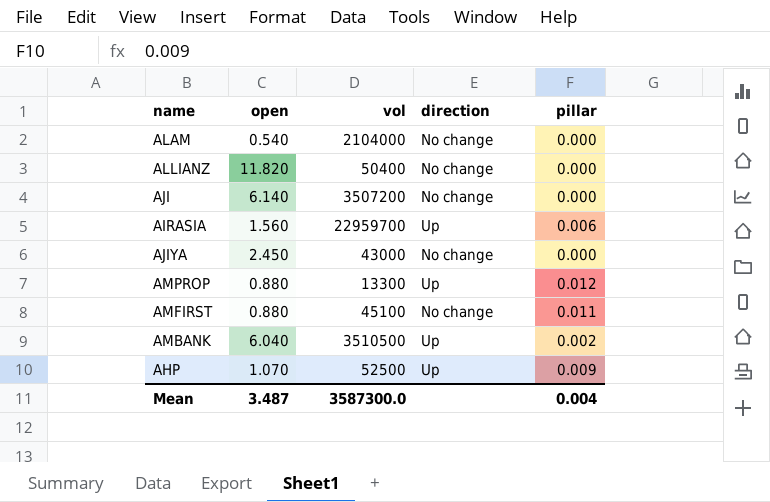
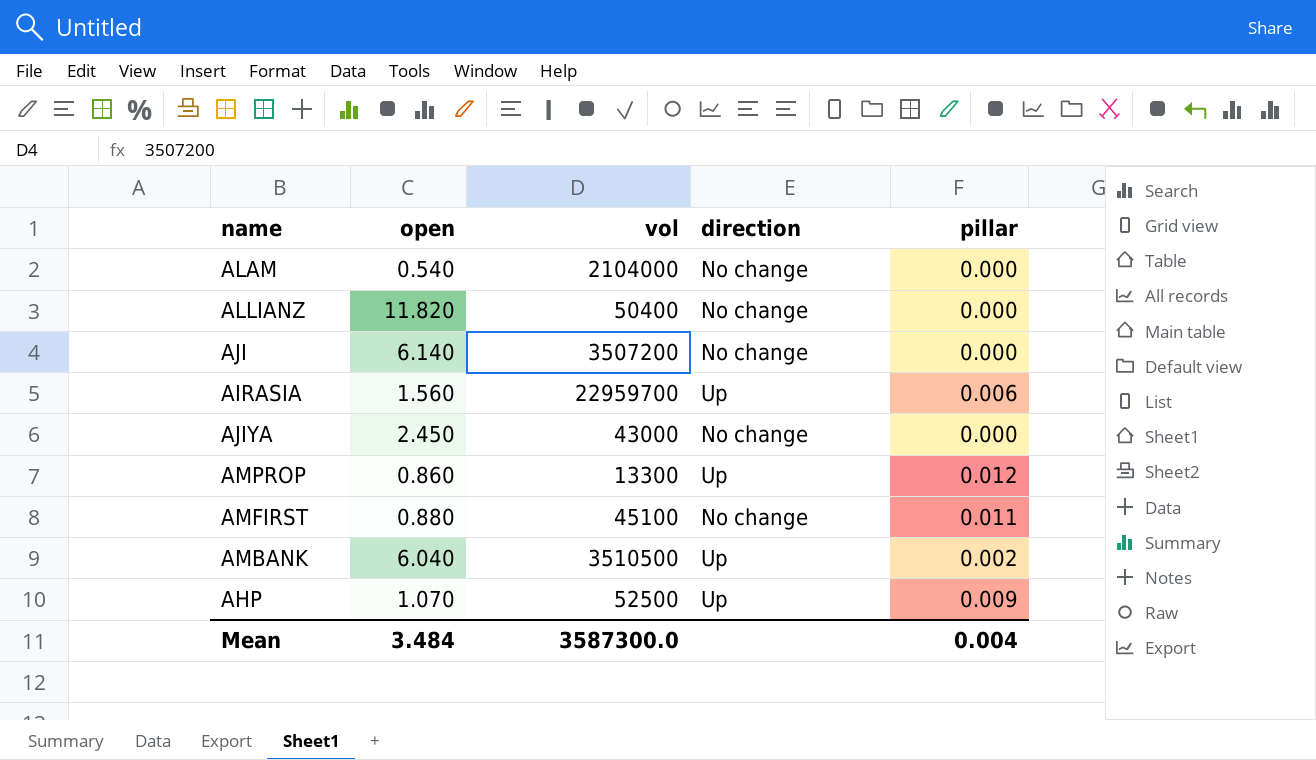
AMPROP | open: 0.880 -> 0.860
Mean | open: 3.487 -> 3.484

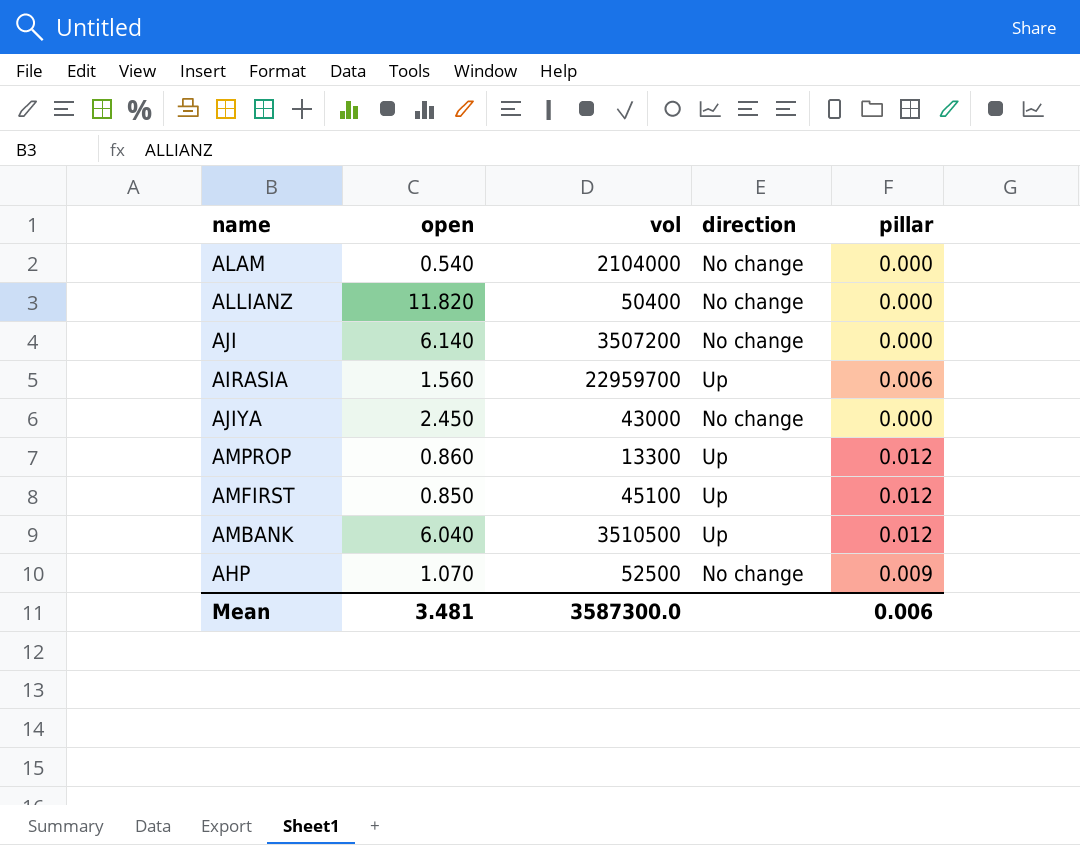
AMFIRST | open: 0.880 -> 0.850
AMFIRST | direction: No change -> Up
AMFIRST | pillar: 0.011 -> 0.012
AMBANK | pillar: 0.002 -> 0.012
AHP | direction: Up -> No change
Mean | open: 3.484 -> 3.481
Mean | pillar: 0.004 -> 0.006

